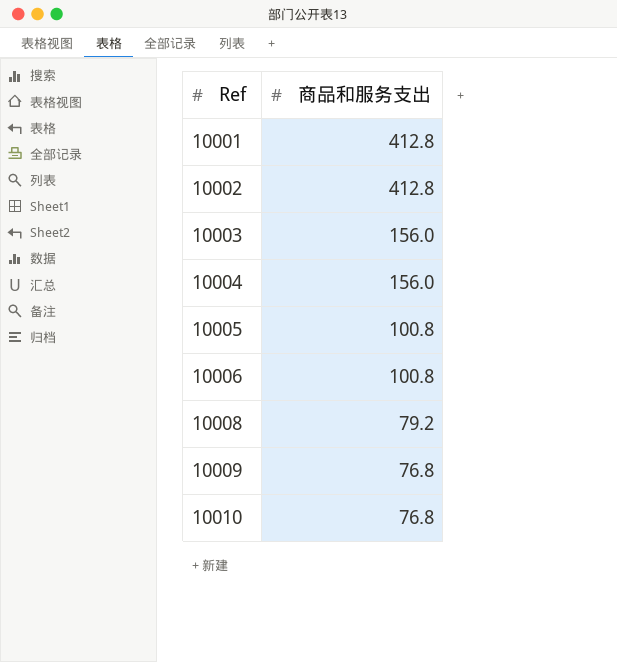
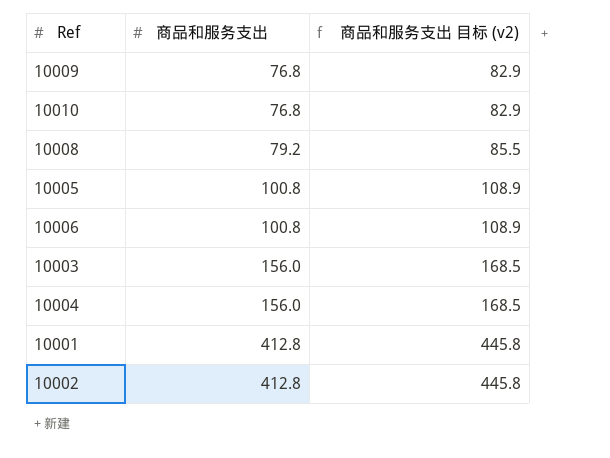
row order: Ref ascending -> 商品和服务支出 ascending
column 商品和服务支出 目标 (v2) | formula: none -> [商品和服务支出] * 1.08

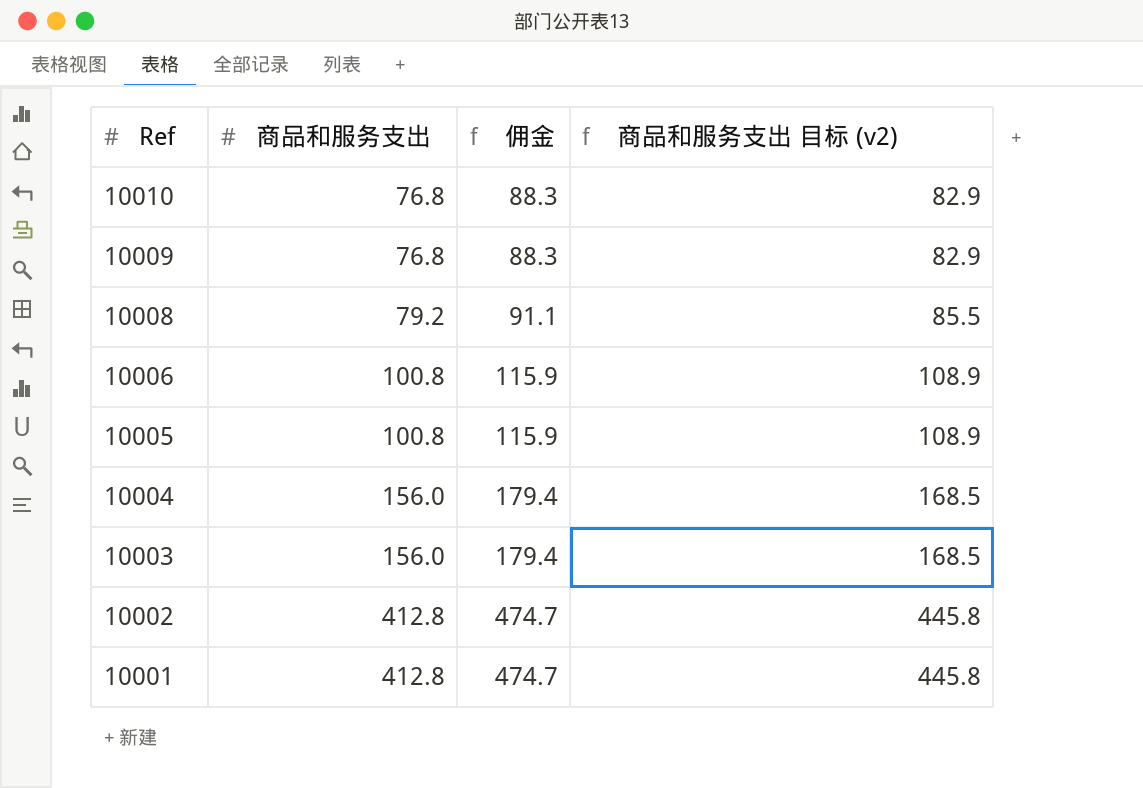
row order: 商品和服务支出 ascending -> Ref descending
column 佣金 | formula: none -> [商品和服务支出] * 1.15

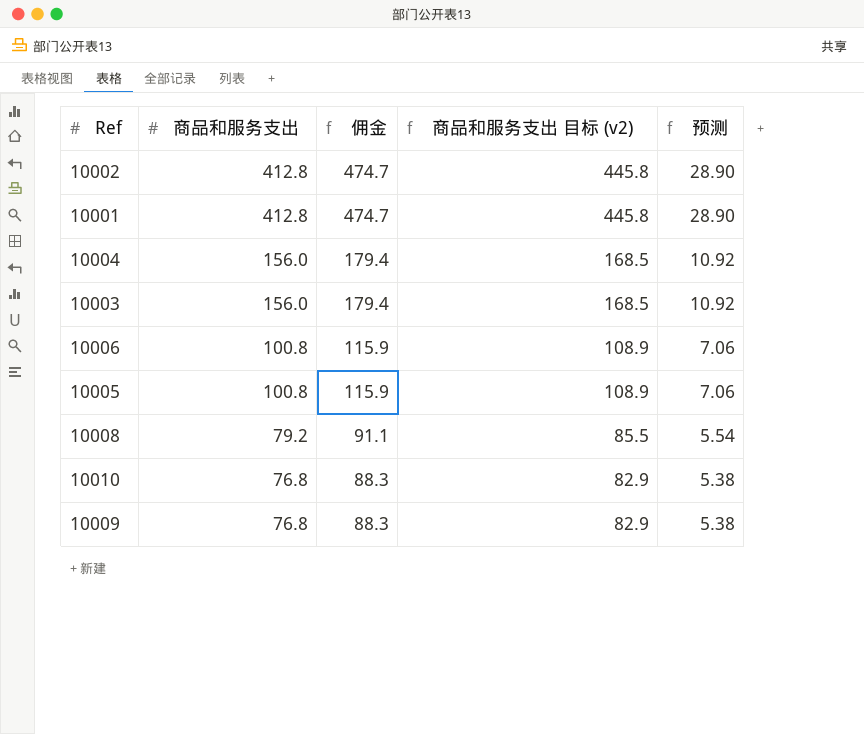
row order: Ref descending -> 商品和服务支出 descending
column 预测 | formula: none -> [商品和服务支出] * 0.07

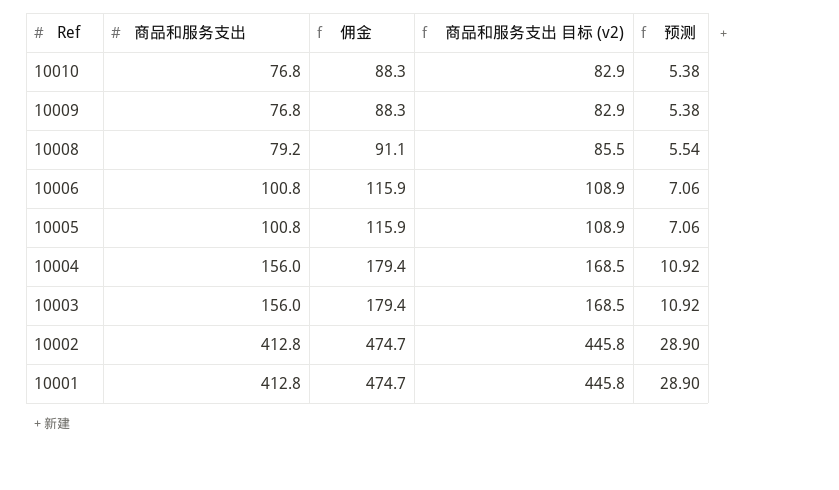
row order: 商品和服务支出 descending -> Ref descending

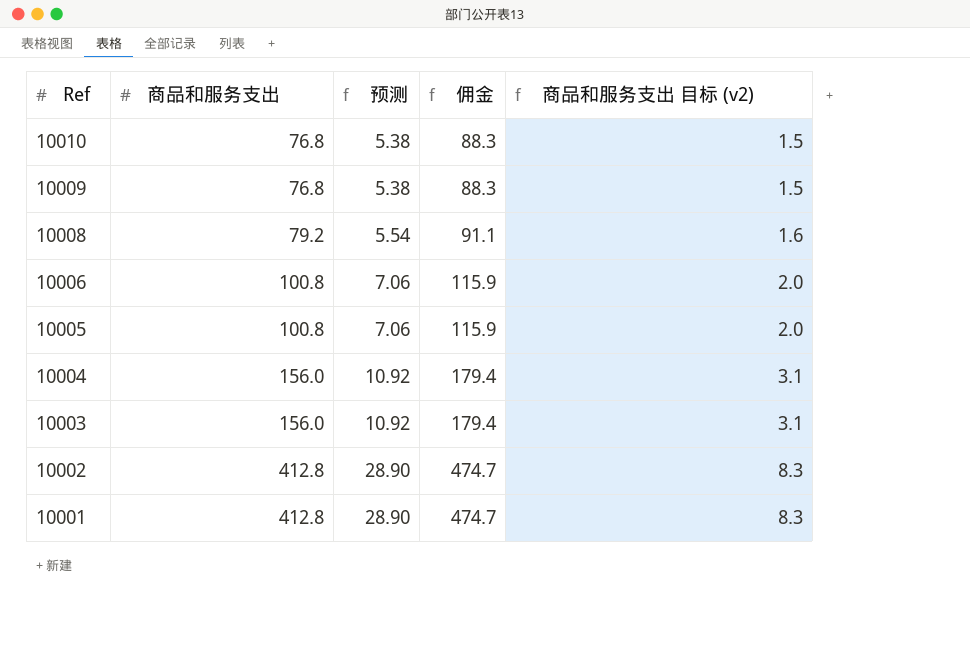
column 预测 | position: 5 -> 3
column 商品和服务支出 目标 (v2) | formula: [商品和服务支出] * 1.08 -> [商品和服务支出] * 0.02

